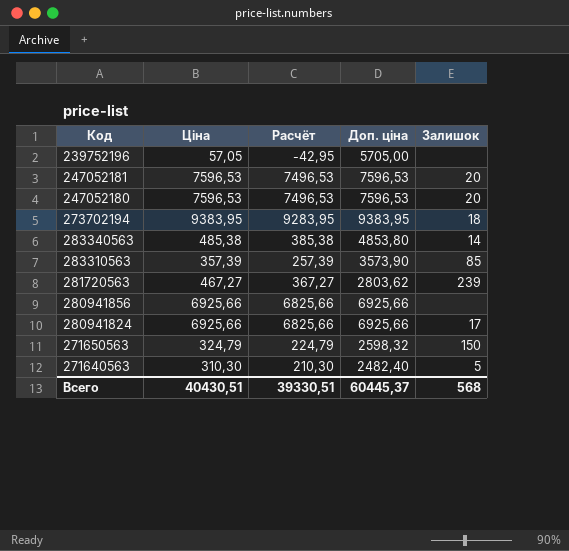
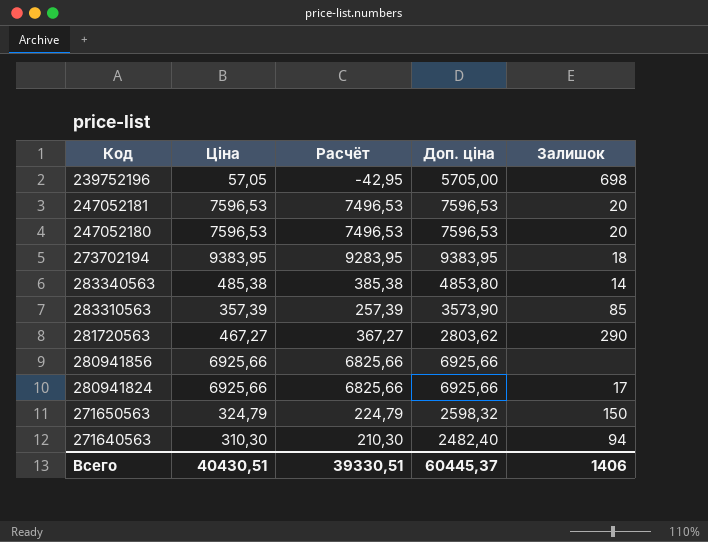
239752196 | Залишок: none -> 698
281720563 | Залишок: 239 -> 290
271640563 | Залишок: 5 -> 94
Всего | Залишок: 568 -> 1406

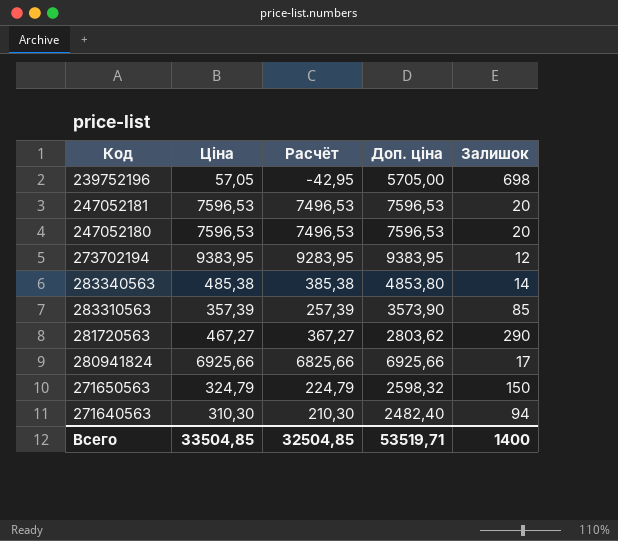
row 280941856: 6925,66 | 6825,66 | 6925,66 | none -> none
273702194 | Залишок: 18 -> 12
Всего | Ціна: 40430,51 -> 33504,85
Всего | Расчёт: 39330,51 -> 32504,85
Всего | Доп. ціна: 60445,37 -> 53519,71
Всего | Залишок: 1406 -> 1400

